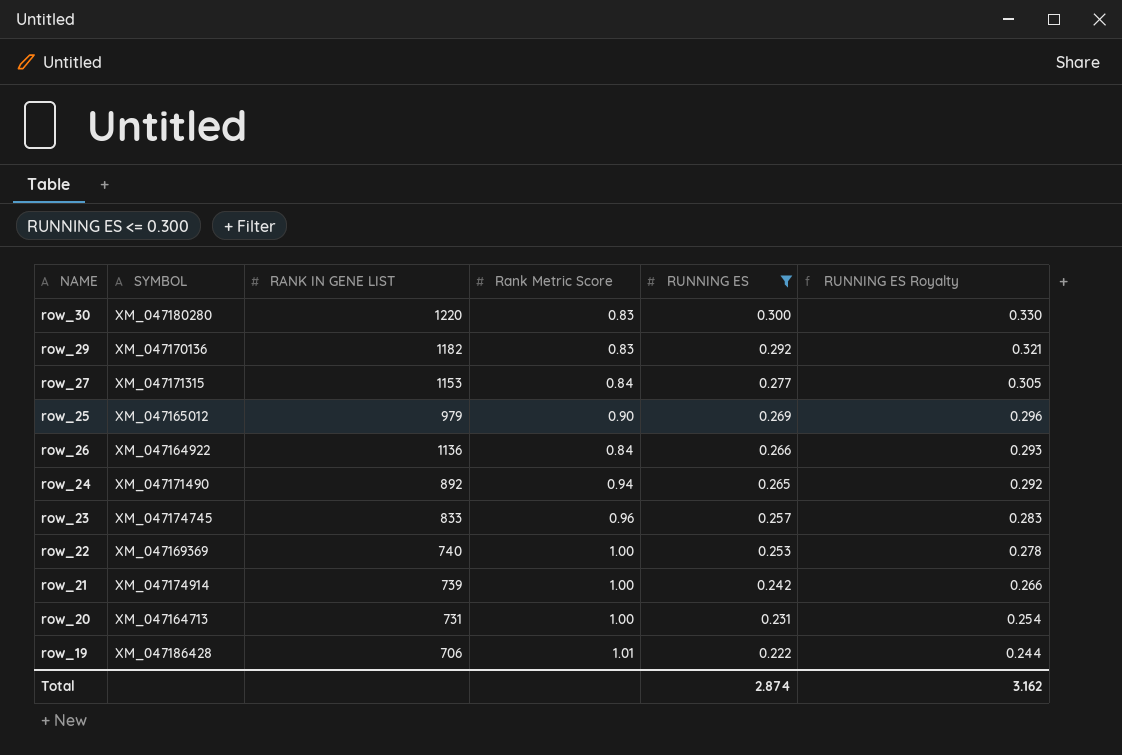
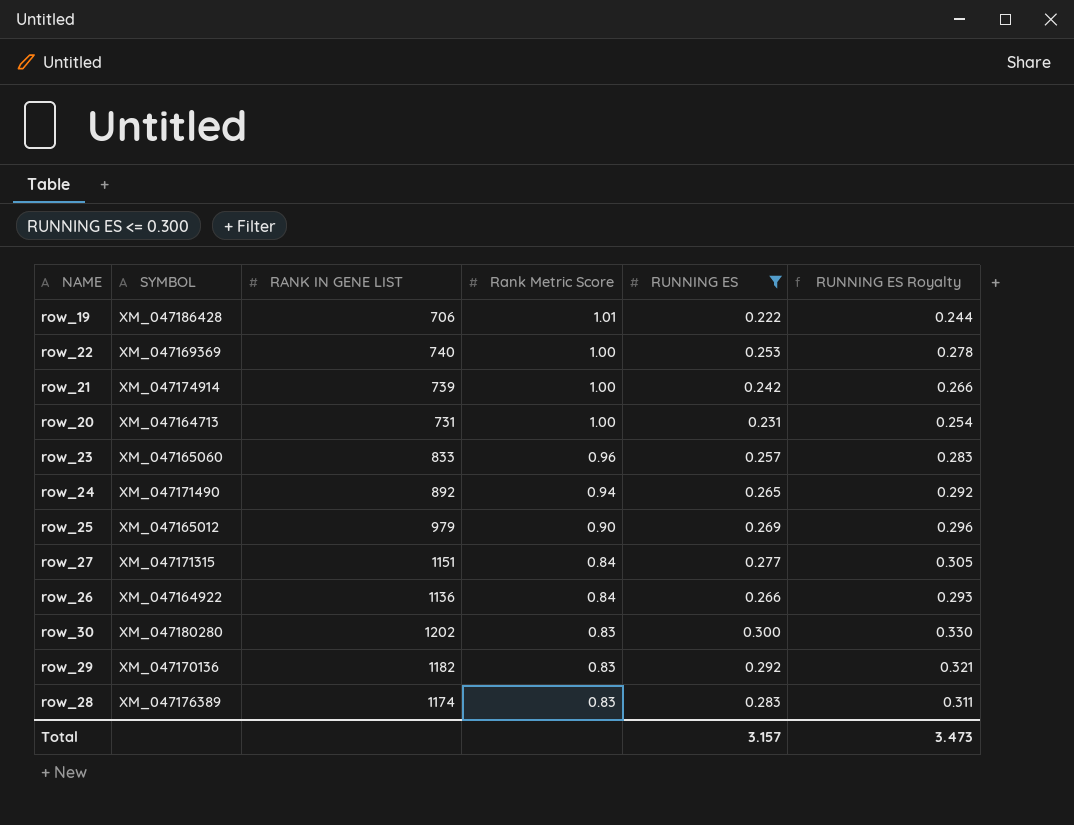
row order: RUNNING ES descending -> Rank Metric Score descending
row_23 | SYMBOL: XM_047174745 -> XM_047165060
row_27 | RANK IN GENE LIST: 1153 -> 1151
row_30 | RANK IN GENE LIST: 1220 -> 1202
row row_28: none -> XM_047176389 | 1174 | 0.83 | 0.283 | 0.311
Total | RUNNING ES: 2.874 -> 3.157
Total | RUNNING ES Royalty: 3.162 -> 3.473

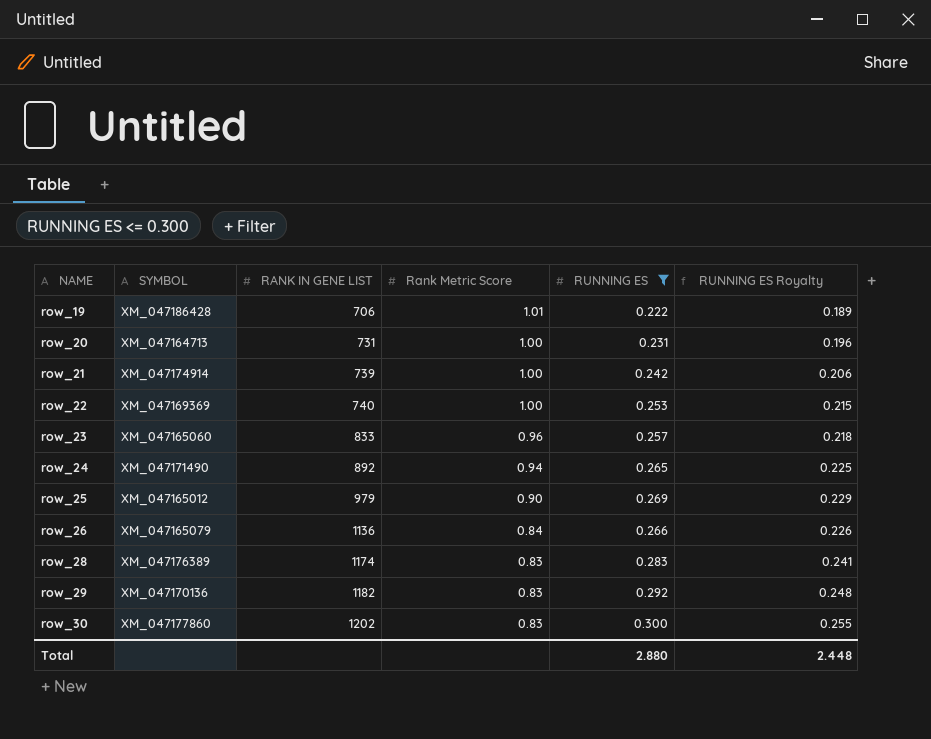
row order: Rank Metric Score descending -> NAME ascending
column RUNNING ES Royalty | formula: [RUNNING ES] * 1.1 -> [RUNNING ES] * 0.85
row row_27: XM_047171315 | 1151 | 0.84 | 0.277 | 0.305 -> none
row_26 | SYMBOL: XM_047164922 -> XM_047165079
row_30 | SYMBOL: XM_047180280 -> XM_047177860
Total | RUNNING ES: 3.157 -> 2.880
Total | RUNNING ES Royalty: 3.473 -> 2.448

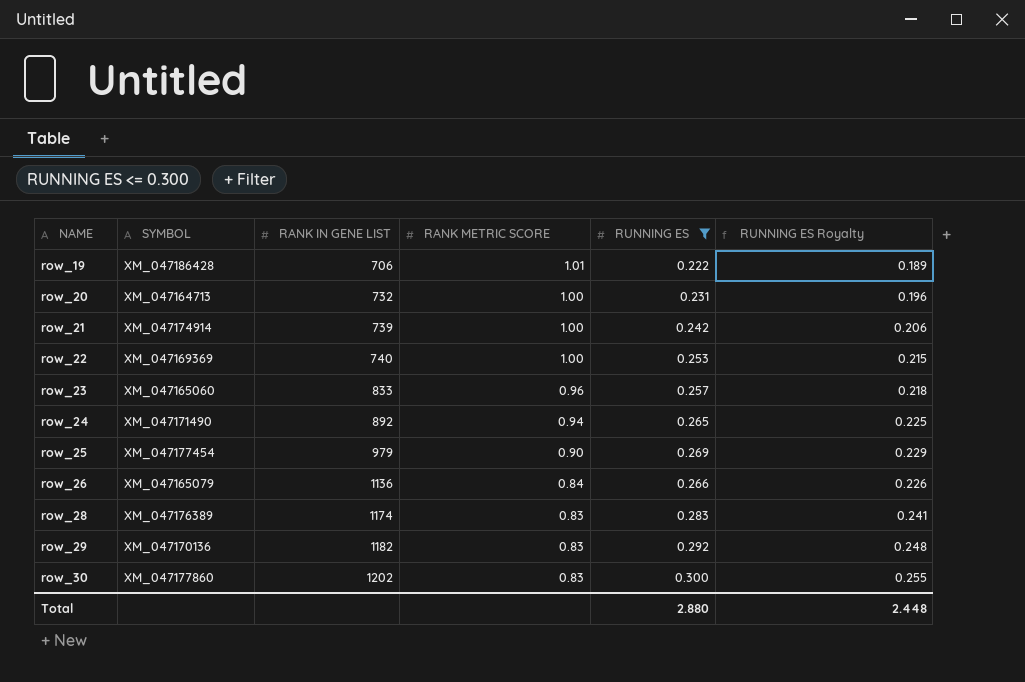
column name: Rank Metric Score -> RANK METRIC SCORE
row_20 | RANK IN GENE LIST: 731 -> 732
row_25 | SYMBOL: XM_047165012 -> XM_047177454

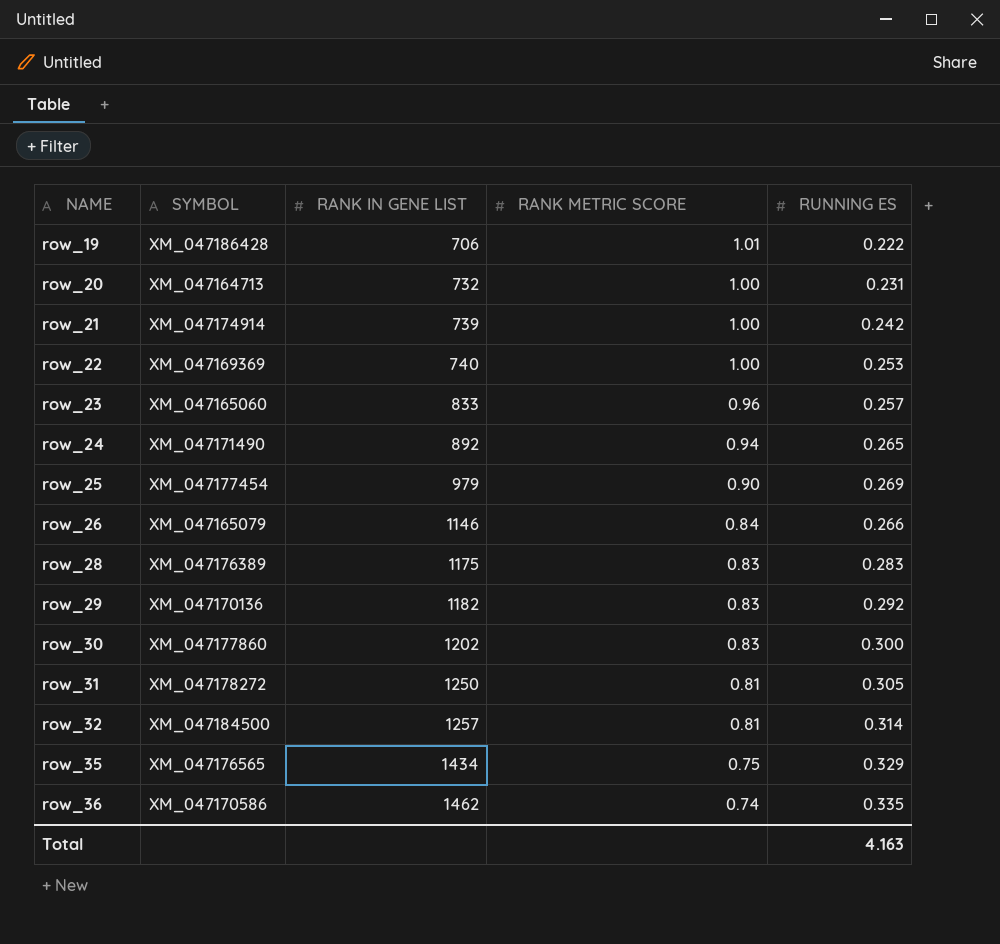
filter: RUNNING ES <= 0.300 -> none
column RUNNING ES Royalty | formula: [RUNNING ES] * 0.85 -> none
row_26 | RANK IN GENE LIST: 1136 -> 1146
row_28 | RANK IN GENE LIST: 1174 -> 1175
Total | RUNNING ES: 2.880 -> 4.163

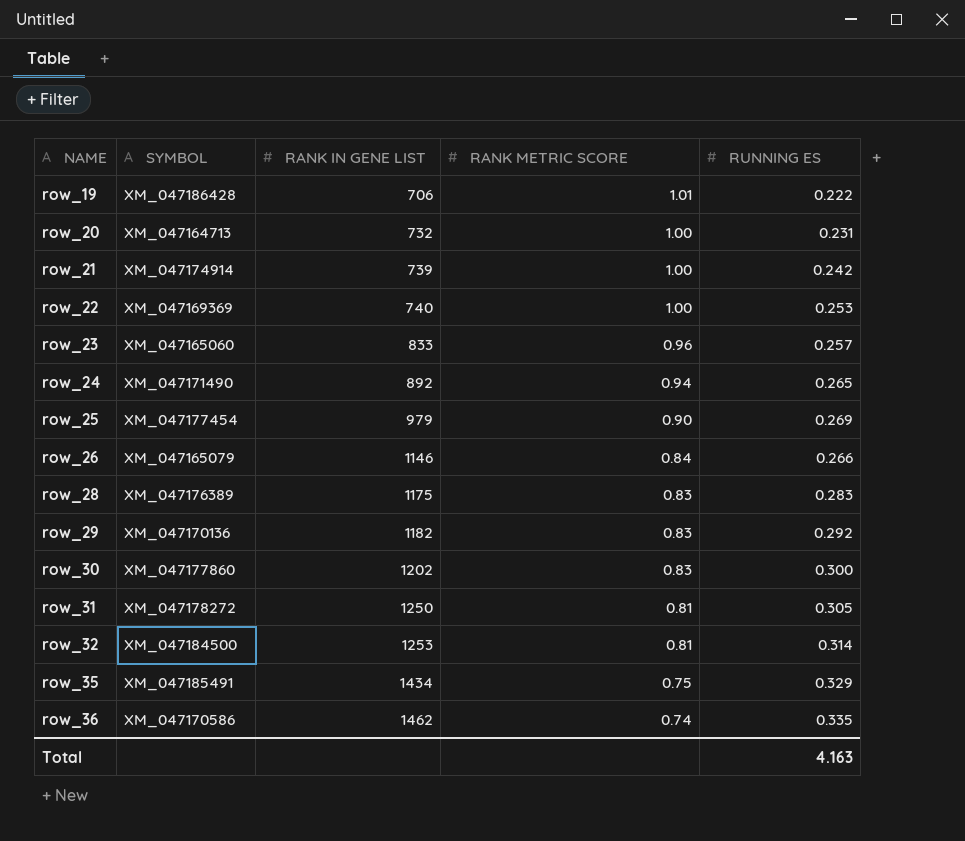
row_32 | RANK IN GENE LIST: 1257 -> 1253
row_35 | SYMBOL: XM_047176565 -> XM_047185491

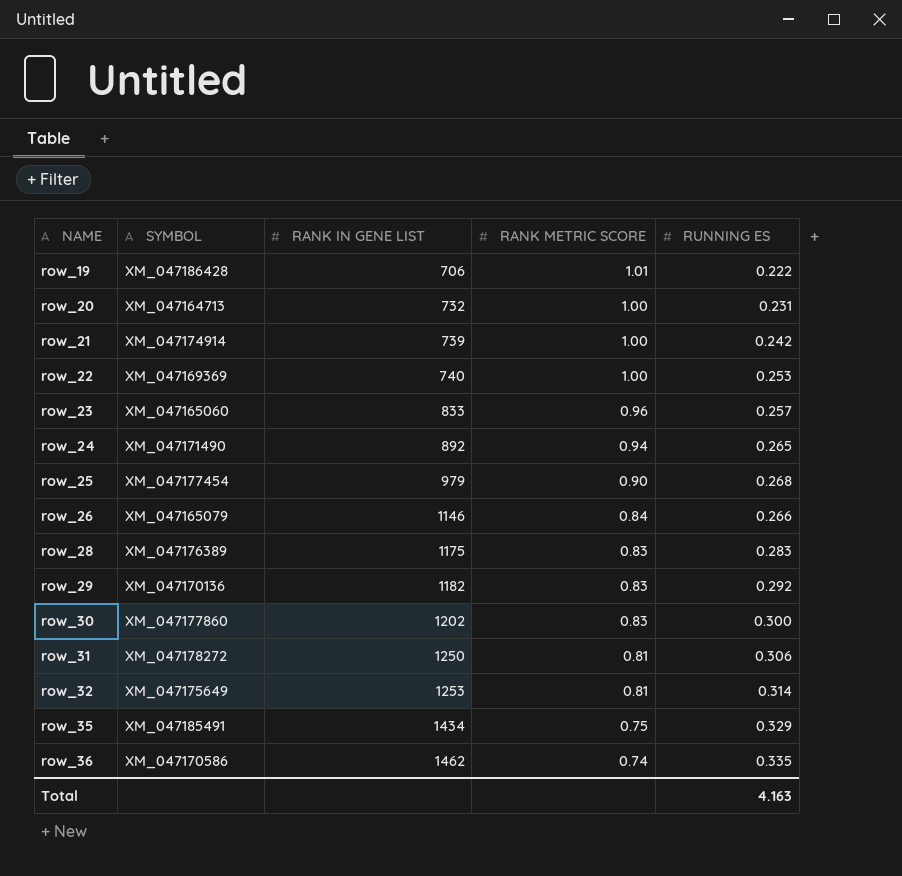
row_25 | RUNNING ES: 0.269 -> 0.268
row_31 | RUNNING ES: 0.305 -> 0.306
row_32 | SYMBOL: XM_047184500 -> XM_047175649

